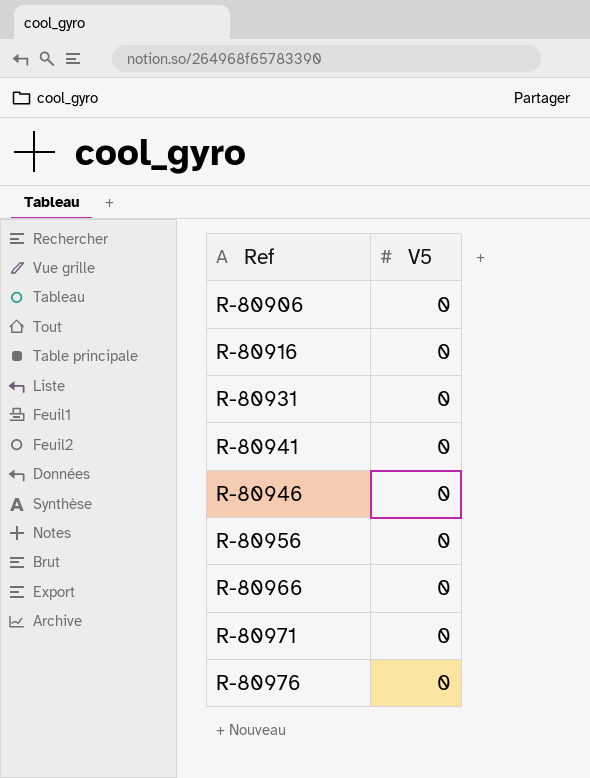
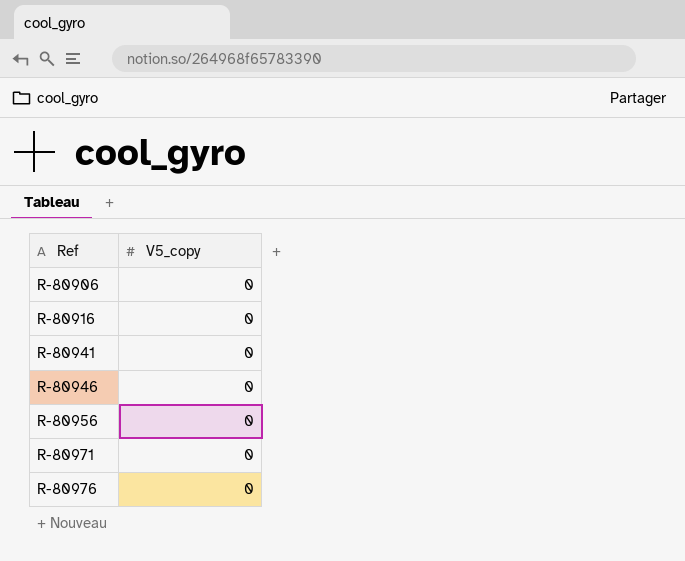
column name: V5 -> V5_copy
row R-80931: 0 -> none
row R-80966: 0 -> none

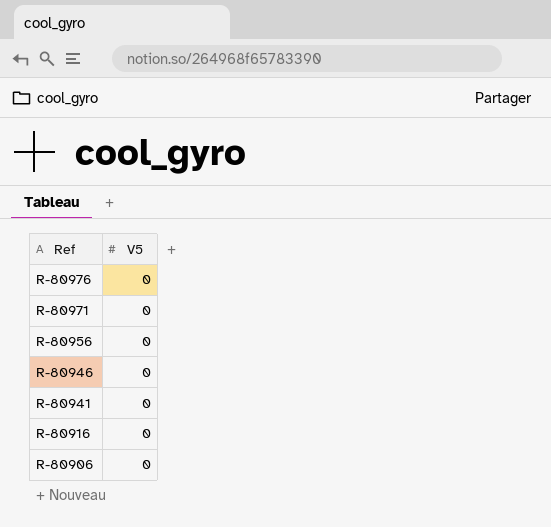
row order: Ref ascending -> Ref descending
column name: V5_copy -> V5

